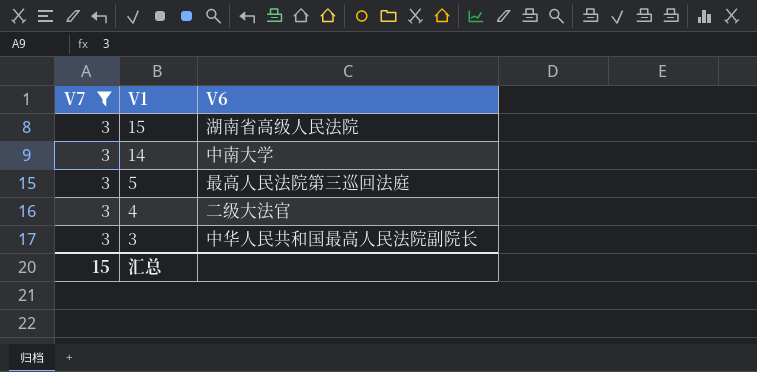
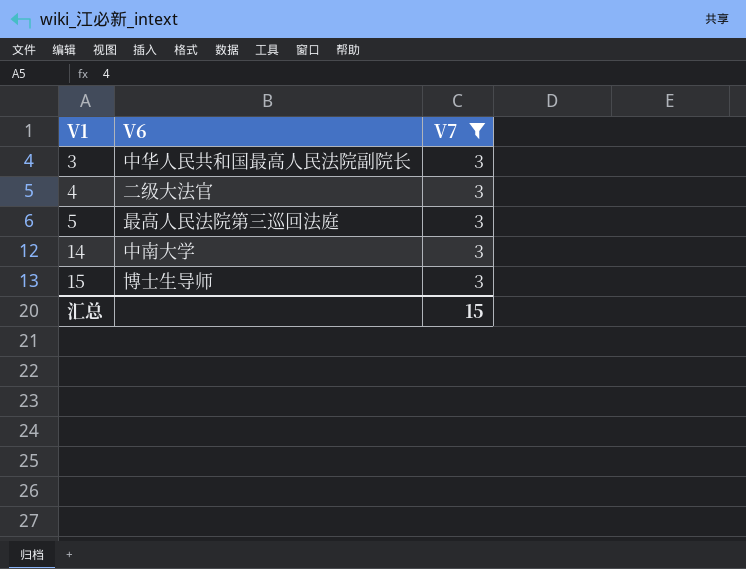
row order: V1 descending -> V1 ascending
column V7 | position: 1 -> 3
15 | V6: 湖南省高级人民法院 -> 博士生导师

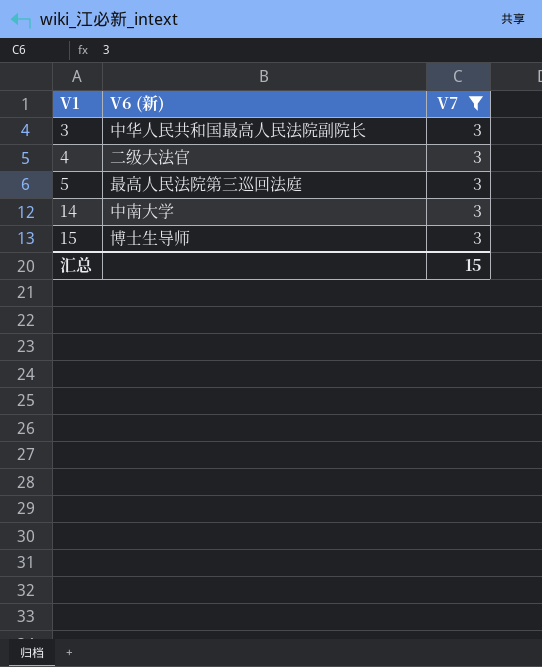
column name: V6 -> V6 (新)

